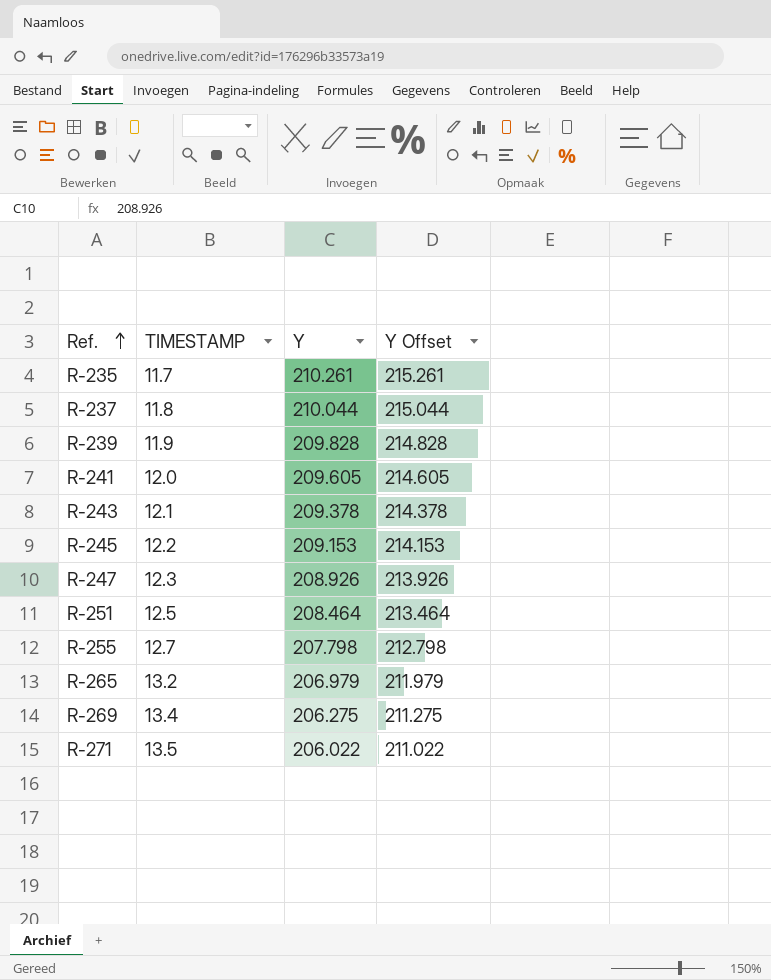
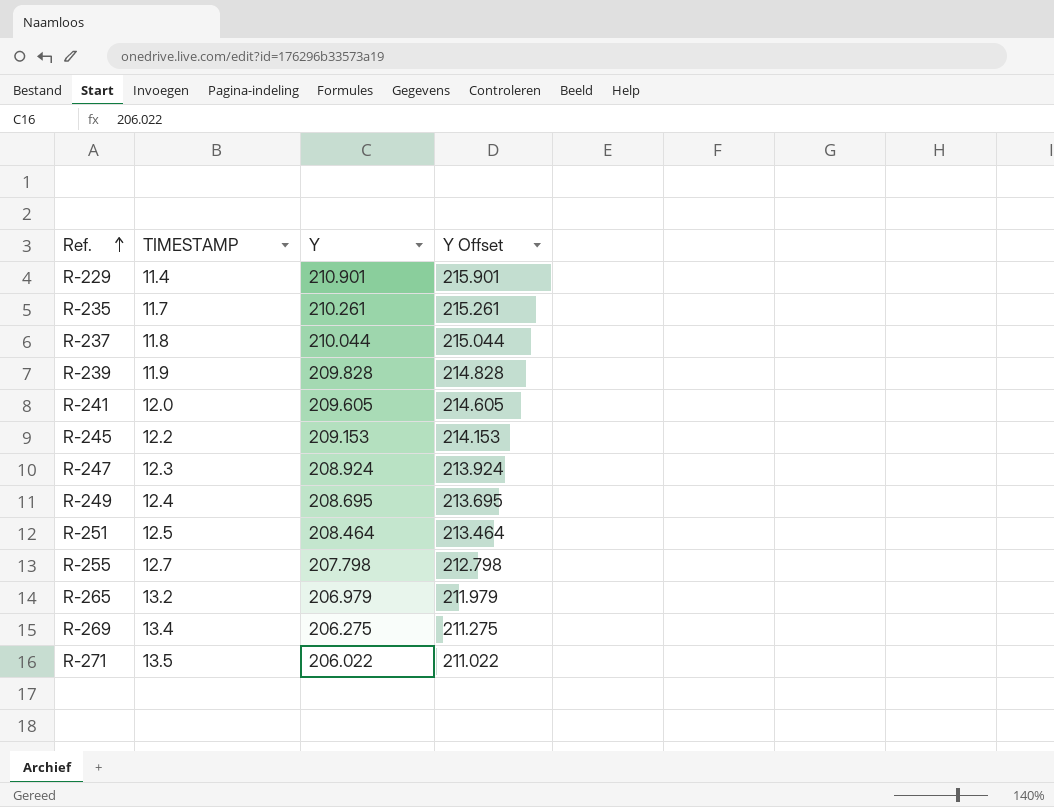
row R-243: 12.1 | 209.378 | 214.378 -> none
row R-229: none -> 11.4 | 210.901 | 215.901
R-247 | Y: 208.926 -> 208.924
R-247 | Y Offset: 213.926 -> 213.924
row R-249: none -> 12.4 | 208.695 | 213.695

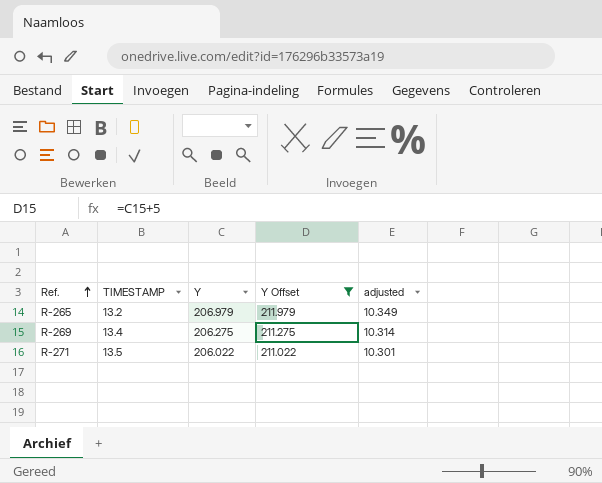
filter: none -> Y Offset <= 211.979
column adjusted | formula: none -> [Y] * 0.05

